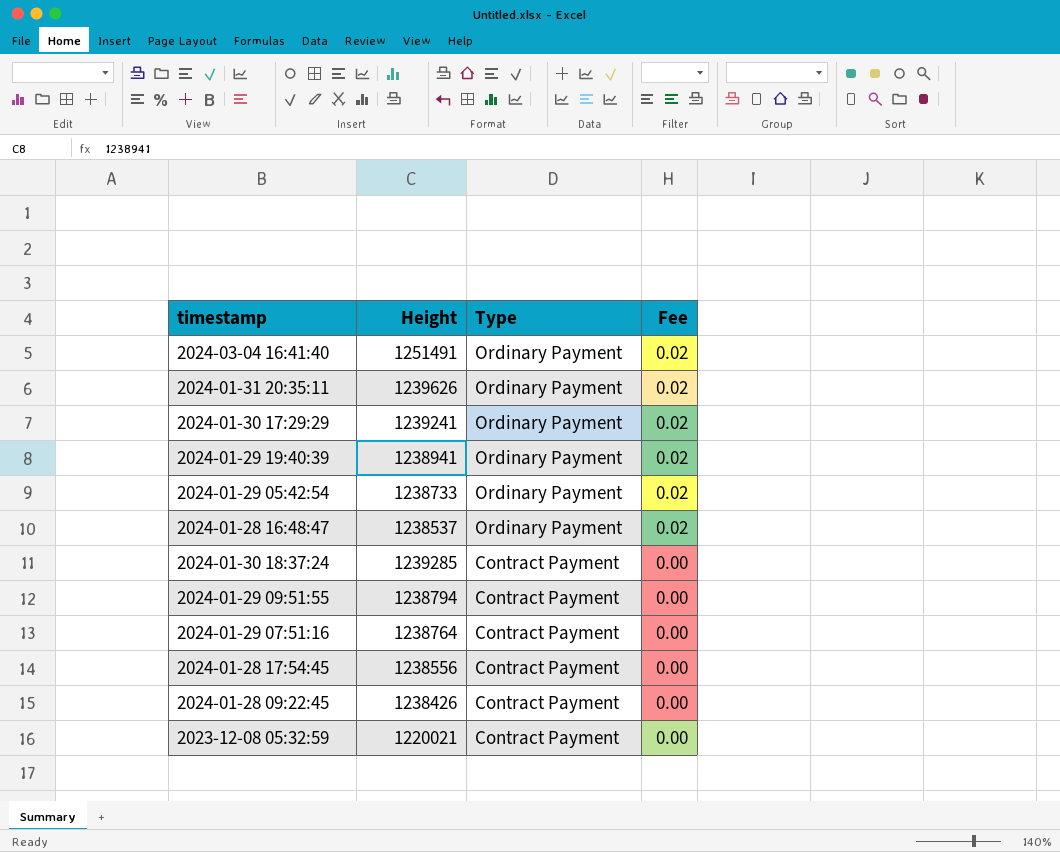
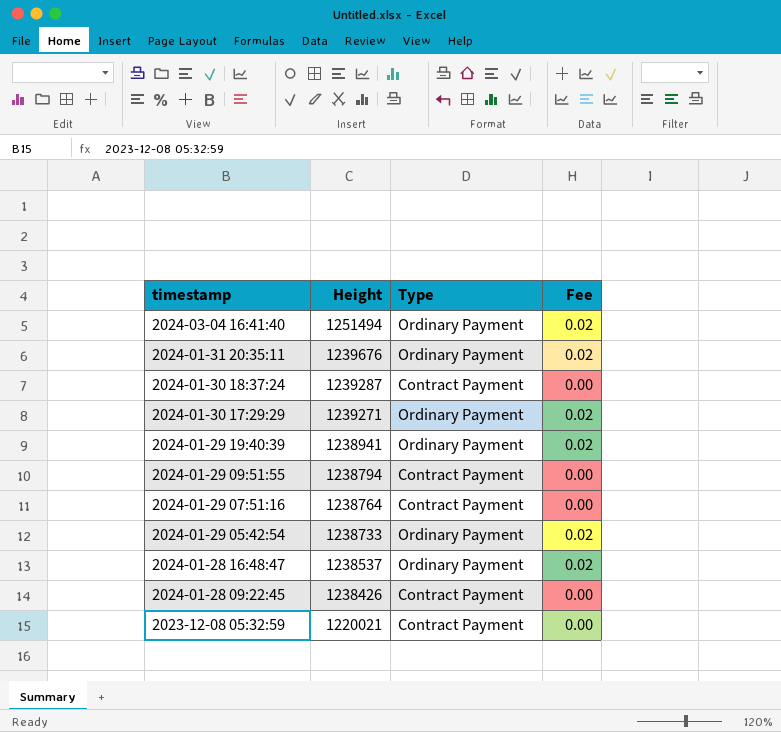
row order: Type descending -> timestamp descending
row 2024-01-28 17:54:45: 1238556 | Contract Payment | 0.00 -> none
2024-03-04 16:41:40 | Height: 1251491 -> 1251494
2024-01-31 20:35:11 | Height: 1239626 -> 1239676
2024-01-30 18:37:24 | Height: 1239285 -> 1239287
2024-01-30 17:29:29 | Height: 1239241 -> 1239271

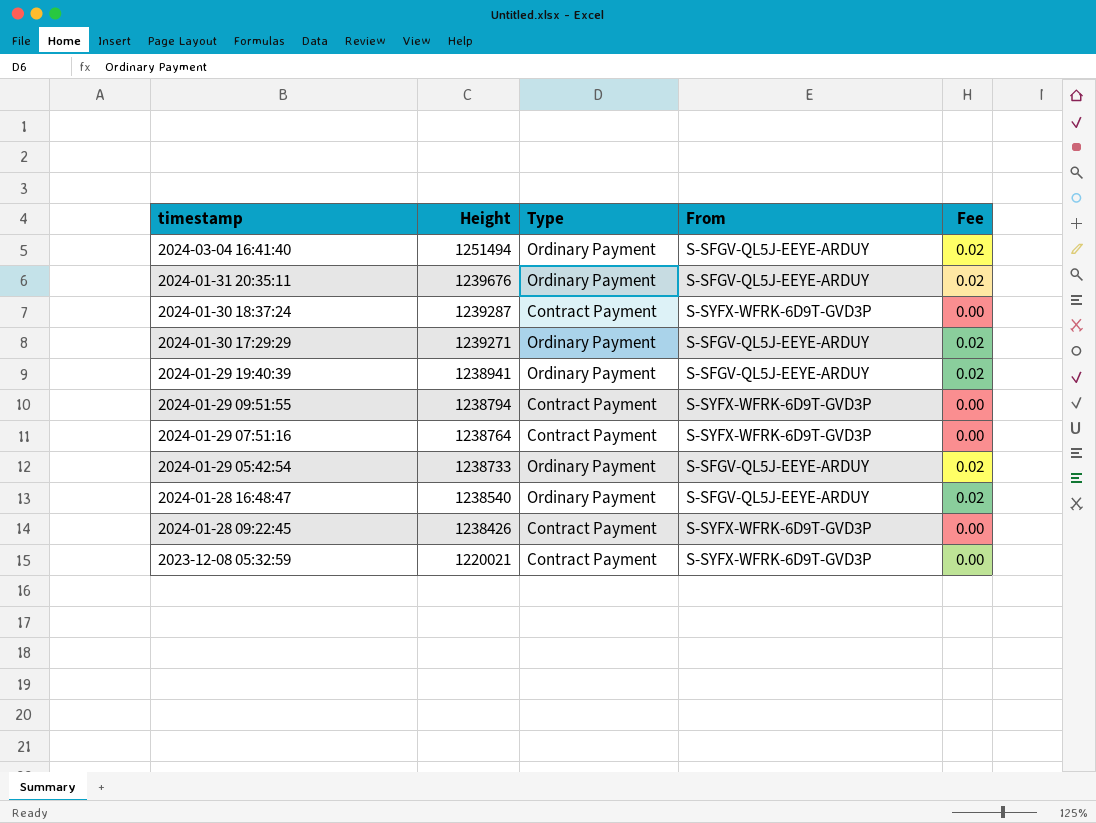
column From | position: none -> 4
2024-01-28 16:48:47 | Height: 1238537 -> 1238540

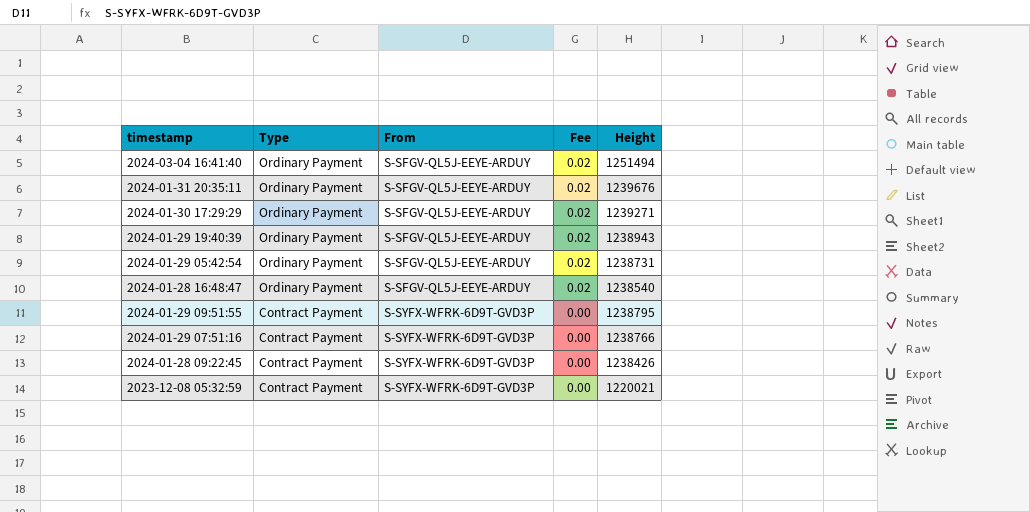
row order: timestamp descending -> Type descending
column Height | position: 2 -> 5
row 2024-01-30 18:37:24: 1239287 | Contract Payment | S-SYFX-WFRK-6D9T-GVD3P | 0.00 -> none
2024-01-29 19:40:39 | Height: 1238941 -> 1238943
2024-01-29 05:42:54 | Height: 1238733 -> 1238731
2024-01-29 09:51:55 | Height: 1238794 -> 1238795
2024-01-29 07:51:16 | Height: 1238764 -> 1238766

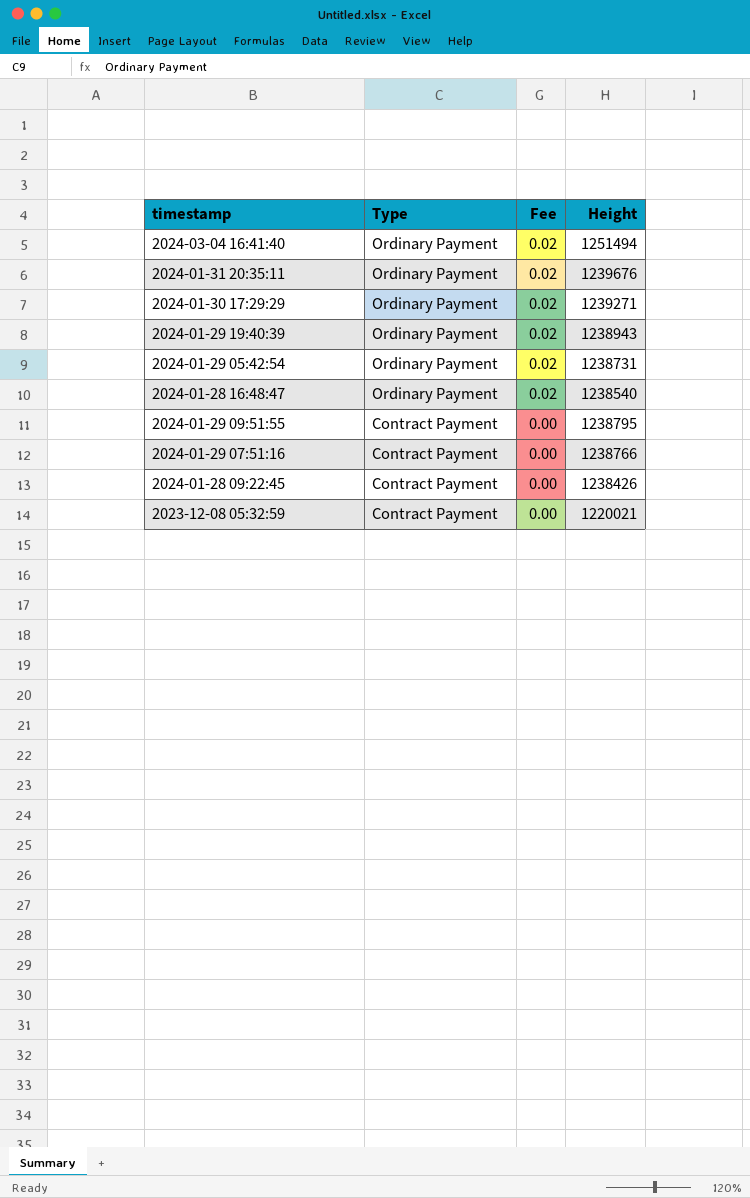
column From | position: 3 -> none

